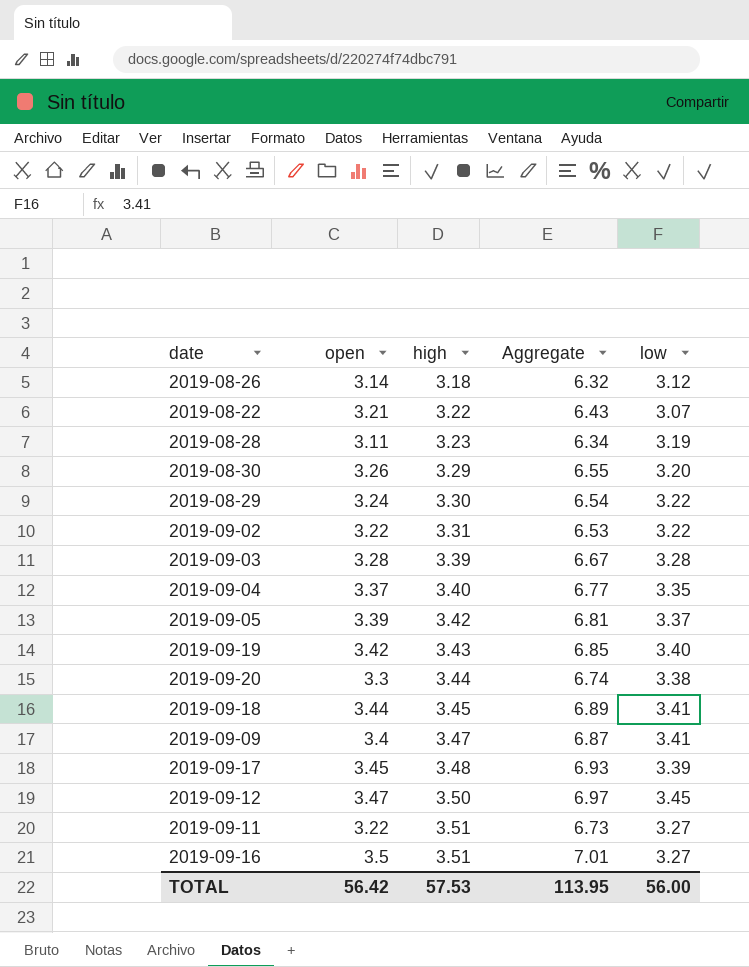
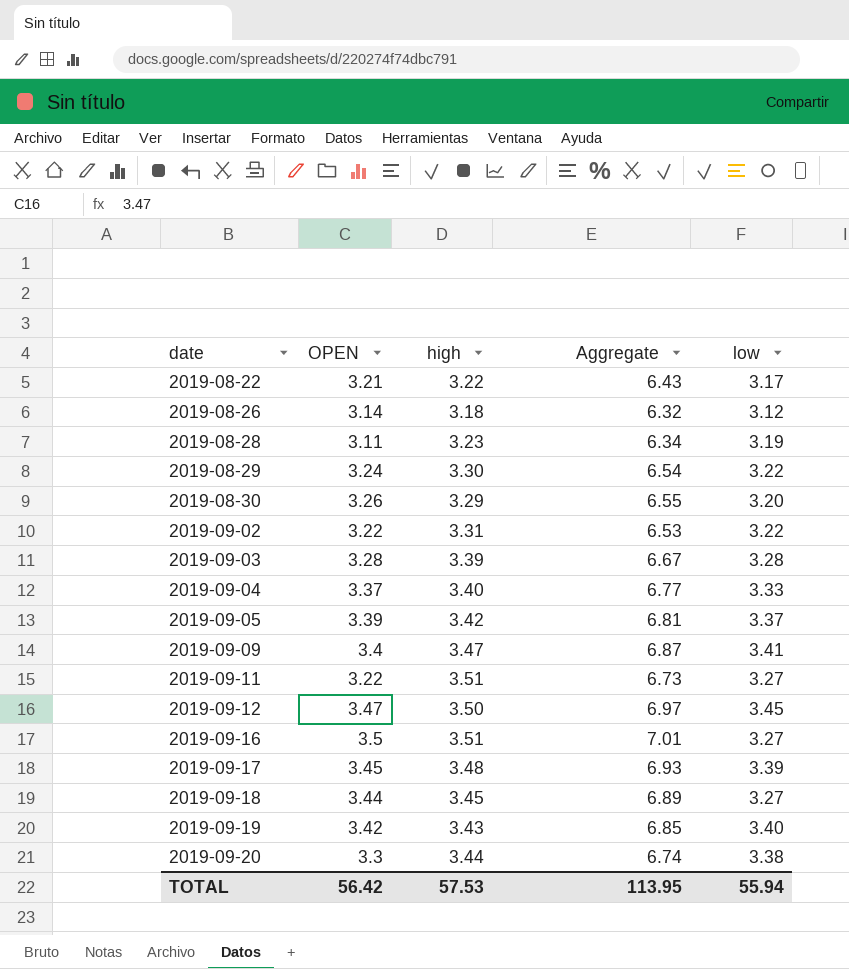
row order: high ascending -> date ascending
column name: open -> OPEN
2019-08-22 | low: 3.07 -> 3.17
2019-09-04 | low: 3.35 -> 3.33
2019-09-18 | low: 3.41 -> 3.27
TOTAL | low: 56.00 -> 55.94

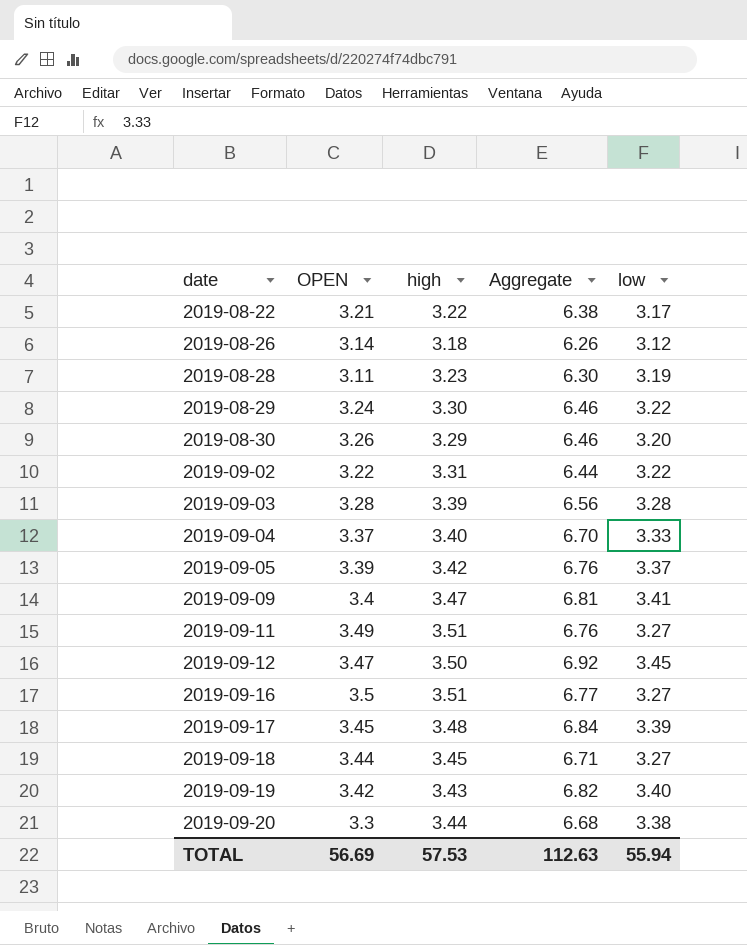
column Aggregate | formula: [OPEN] + [high] -> [OPEN] + [low]
2019-09-11 | OPEN: 3.22 -> 3.49
TOTAL | OPEN: 56.42 -> 56.69
TOTAL | Aggregate: 113.95 -> 112.63

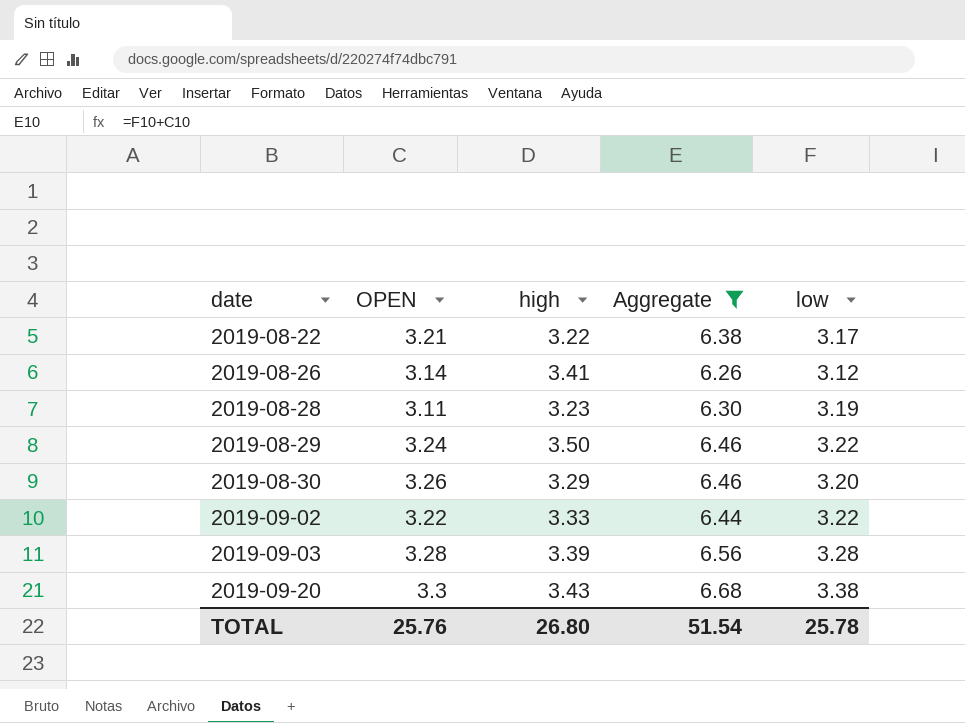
filter: none -> Aggregate <= 6.68
2019-08-26 | high: 3.18 -> 3.41
2019-08-29 | high: 3.30 -> 3.50
2019-09-02 | high: 3.31 -> 3.33
2019-09-20 | high: 3.44 -> 3.43
TOTAL | OPEN: 56.69 -> 25.76
TOTAL | high: 57.53 -> 26.80
TOTAL | Aggregate: 112.63 -> 51.54
TOTAL | low: 55.94 -> 25.78

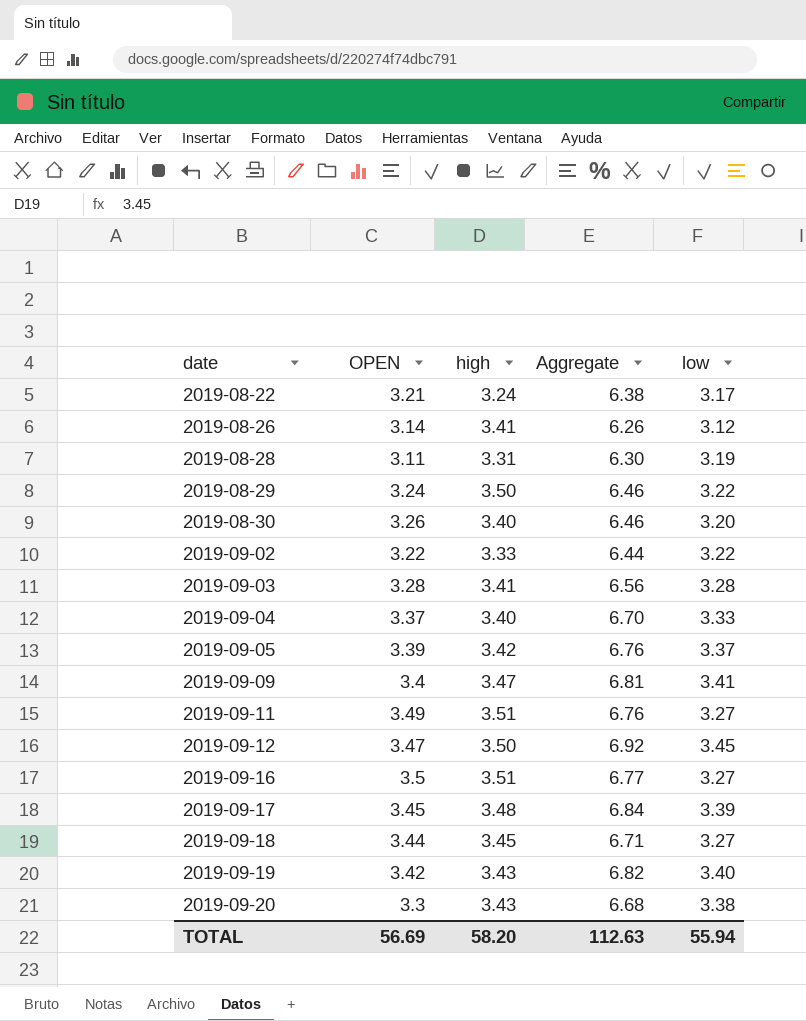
filter: Aggregate <= 6.68 -> none
2019-08-22 | high: 3.22 -> 3.24
2019-08-28 | high: 3.23 -> 3.31
2019-08-30 | high: 3.29 -> 3.40
2019-09-03 | high: 3.39 -> 3.41
TOTAL | OPEN: 25.76 -> 56.69
TOTAL | high: 26.80 -> 58.20
TOTAL | Aggregate: 51.54 -> 112.63
TOTAL | low: 25.78 -> 55.94

